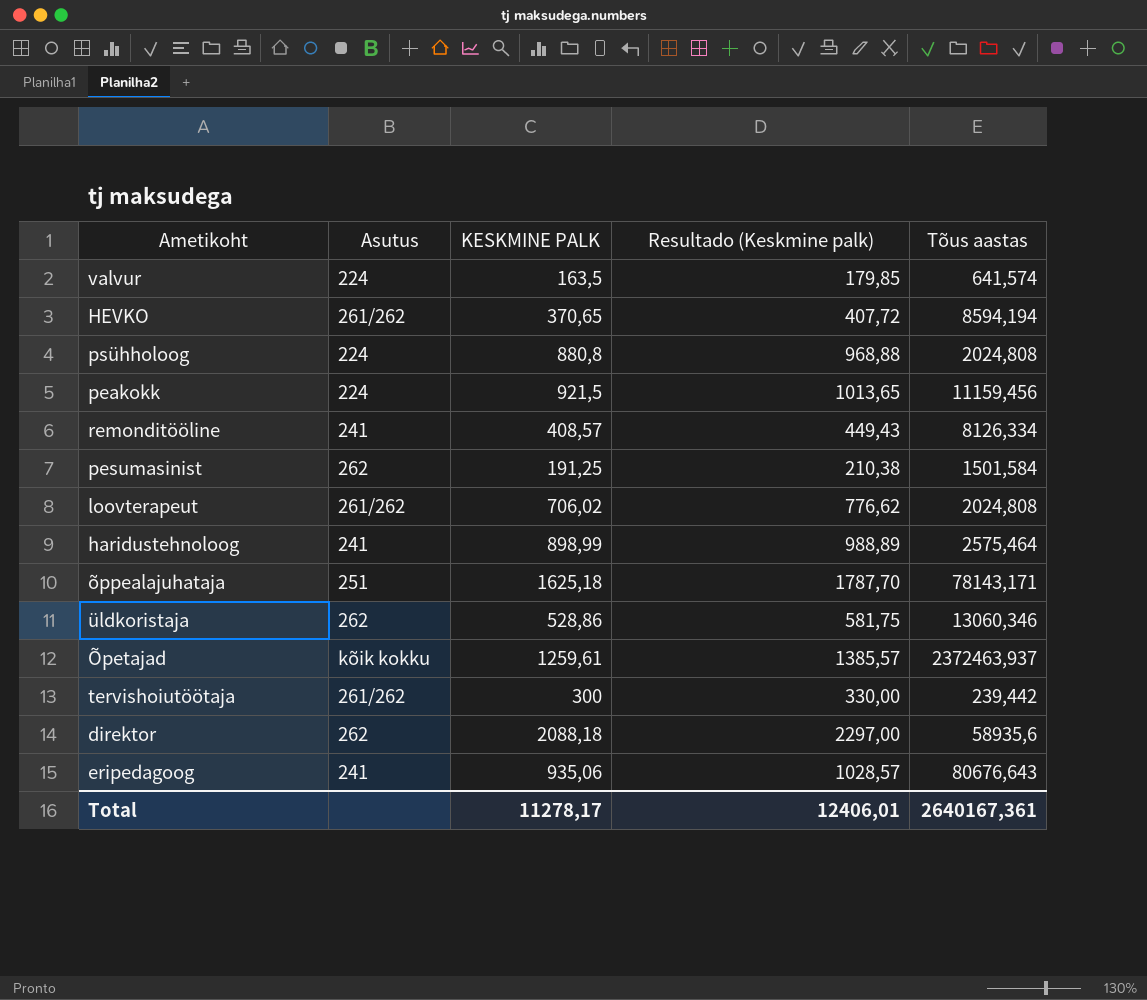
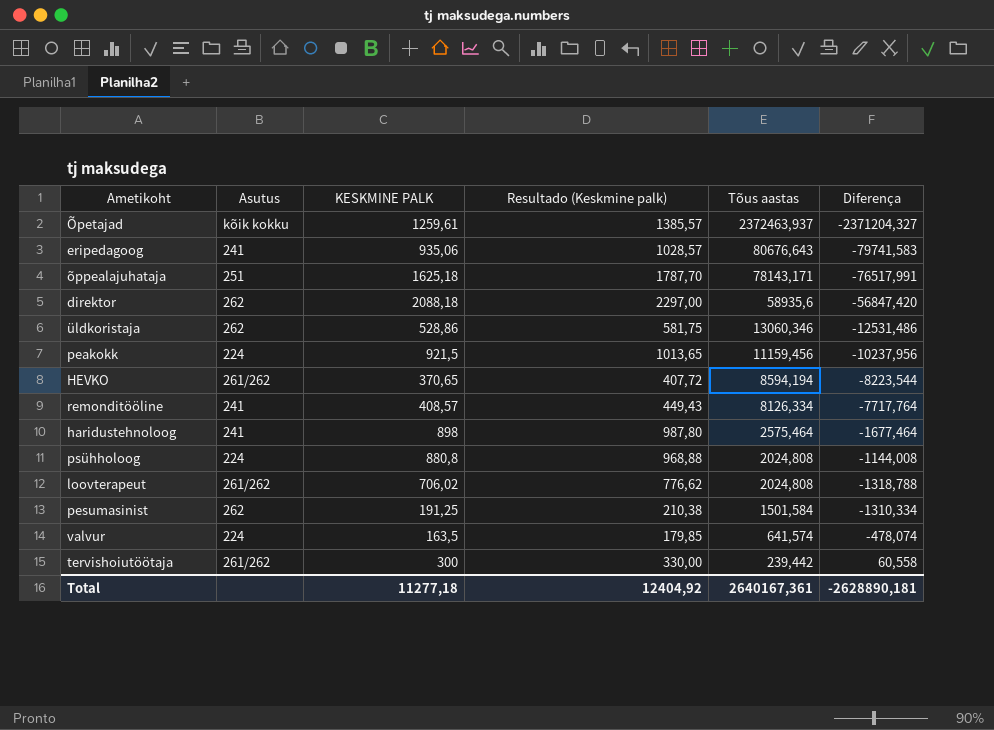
row order: none -> Tõus aastas descending
column Diferença | formula: none -> [KESKMINE PALK] - [Tõus aastas]
haridustehnoloog | KESKMINE PALK: 898,99 -> 898
haridustehnoloog | Resultado (Keskmine palk): 988,89 -> 987,80
Total | KESKMINE PALK: 11278,17 -> 11277,18
Total | Resultado (Keskmine palk): 12406,01 -> 12404,92

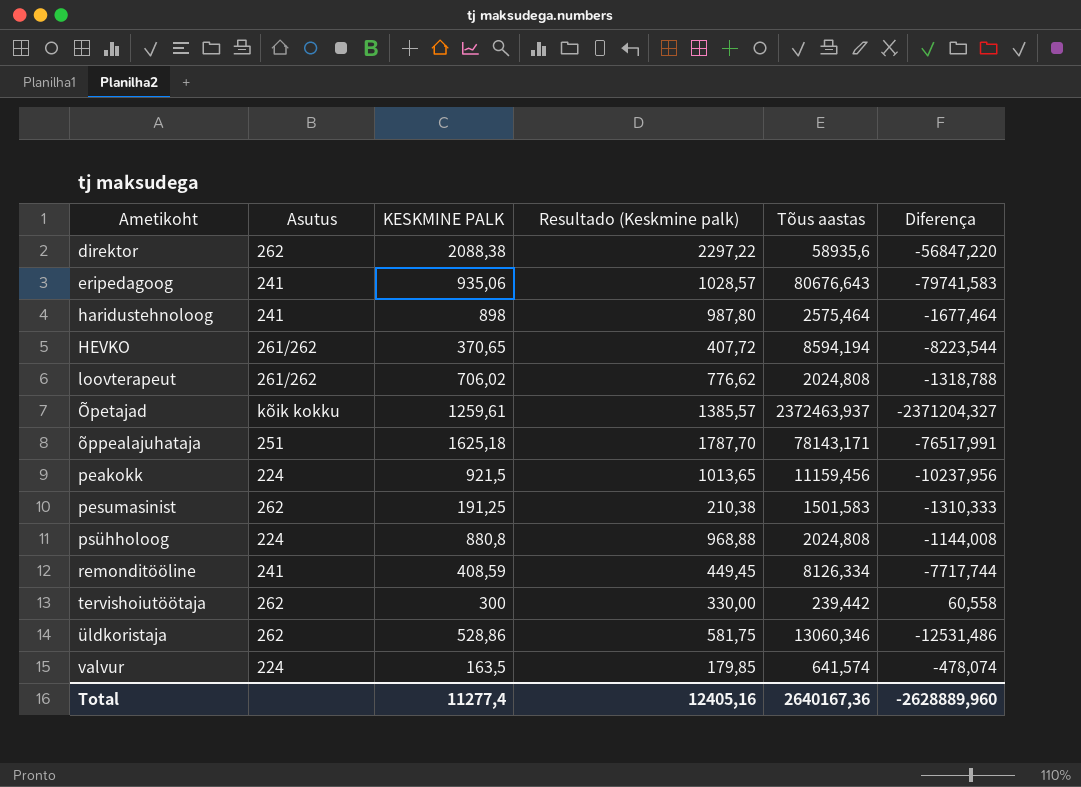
row order: Tõus aastas descending -> Ametikoht ascending
direktor | KESKMINE PALK: 2088,18 -> 2088,38
direktor | Resultado (Keskmine palk): 2297,00 -> 2297,22
direktor | Diferença: -56847,420 -> -56847,220
pesumasinist | Tõus aastas: 1501,584 -> 1501,583
pesumasinist | Diferença: -1310,334 -> -1310,333
remonditööline | KESKMINE PALK: 408,57 -> 408,59
remonditööline | Resultado (Keskmine palk): 449,43 -> 449,45
remonditööline | Diferença: -7717,764 -> -7717,744
tervishoiutöötaja | Asutus: 261/262 -> 262
Total | KESKMINE PALK: 11277,18 -> 11277,4
Total | Resultado (Keskmine palk): 12404,92 -> 12405,16
Total | Tõus aastas: 2640167,361 -> 2640167,36
Total | Diferença: -2628890,181 -> -2628889,960

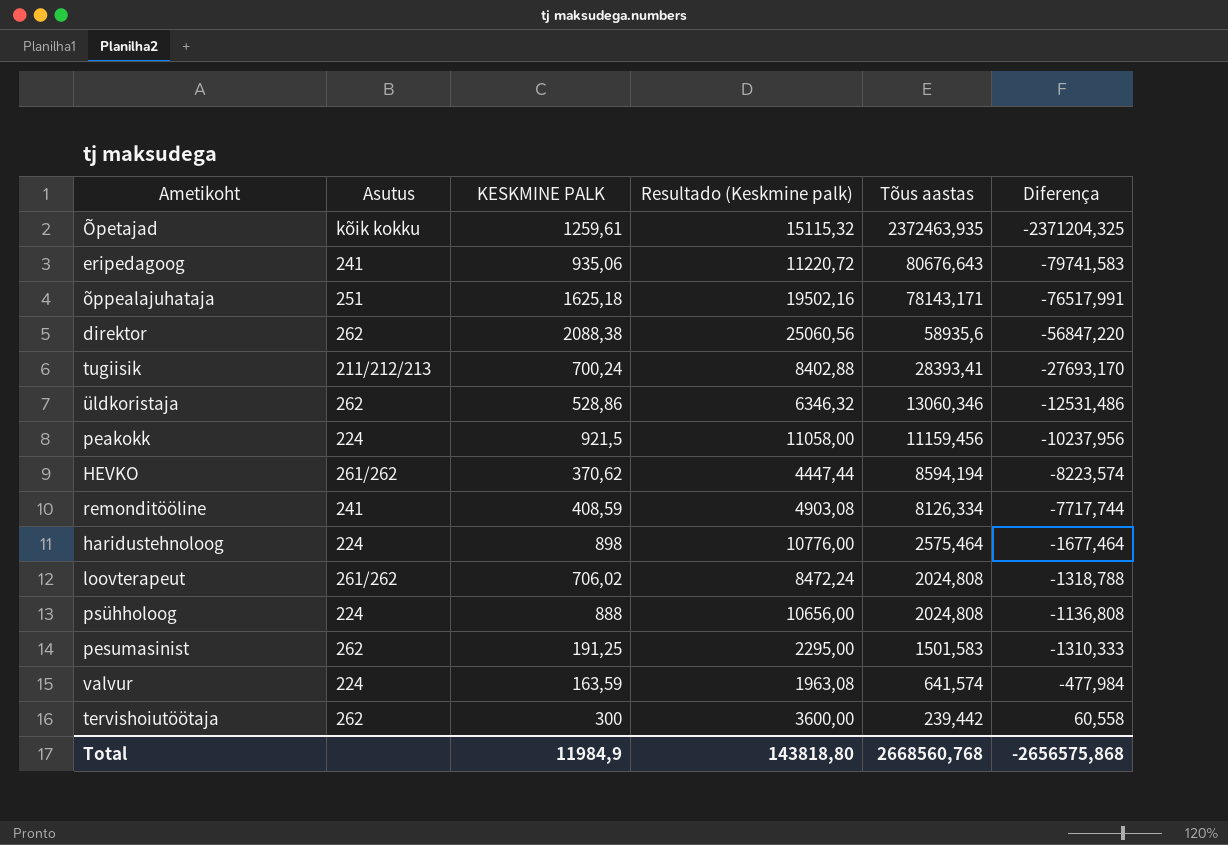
row order: Ametikoht ascending -> Tõus aastas descending
column Resultado (Keskmine palk) | formula: [KESKMINE PALK] * 1,1 -> [KESKMINE PALK] * 12
Õpetajad | Tõus aastas: 2372463,937 -> 2372463,935
Õpetajad | Diferença: -2371204,327 -> -2371204,325
row tugiisik: none -> 211/212/213 | 700,24 | 8402,88 | 28393,41 | -27693,170
HEVKO | KESKMINE PALK: 370,65 -> 370,62
HEVKO | Diferença: -8223,544 -> -8223,574
haridustehnoloog | Asutus: 241 -> 224
psühholoog | KESKMINE PALK: 880,8 -> 888
psühholoog | Diferença: -1144,008 -> -1136,808
valvur | KESKMINE PALK: 163,5 -> 163,59
valvur | Diferença: -478,074 -> -477,984
Total | KESKMINE PALK: 11277,4 -> 11984,9
Total | Resultado (Keskmine palk): 12405,16 -> 143818,80
Total | Tõus aastas: 2640167,36 -> 2668560,768
Total | Diferença: -2628889,960 -> -2656575,868

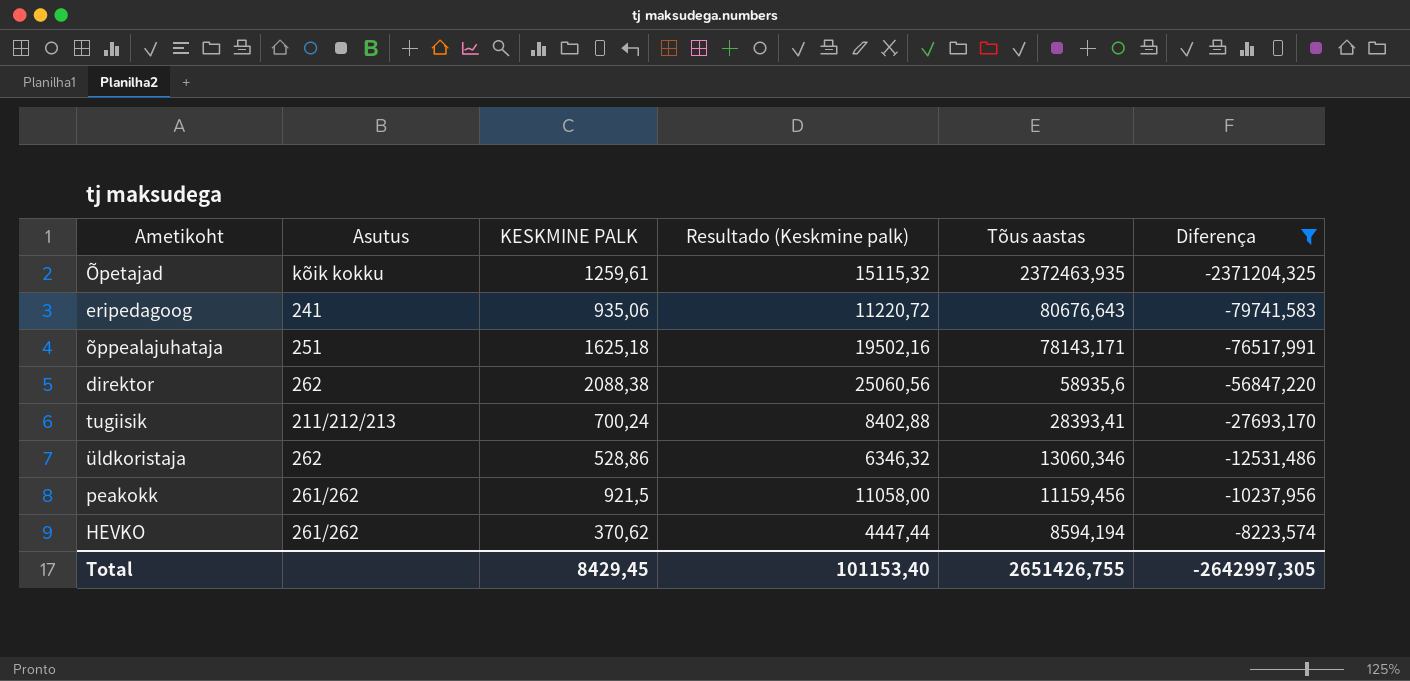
filter: none -> Diferença <= -8223,574
peakokk | Asutus: 224 -> 261/262
Total | KESKMINE PALK: 11984,9 -> 8429,45
Total | Resultado (Keskmine palk): 143818,80 -> 101153,40
Total | Tõus aastas: 2668560,768 -> 2651426,755
Total | Diferença: -2656575,868 -> -2642997,305

